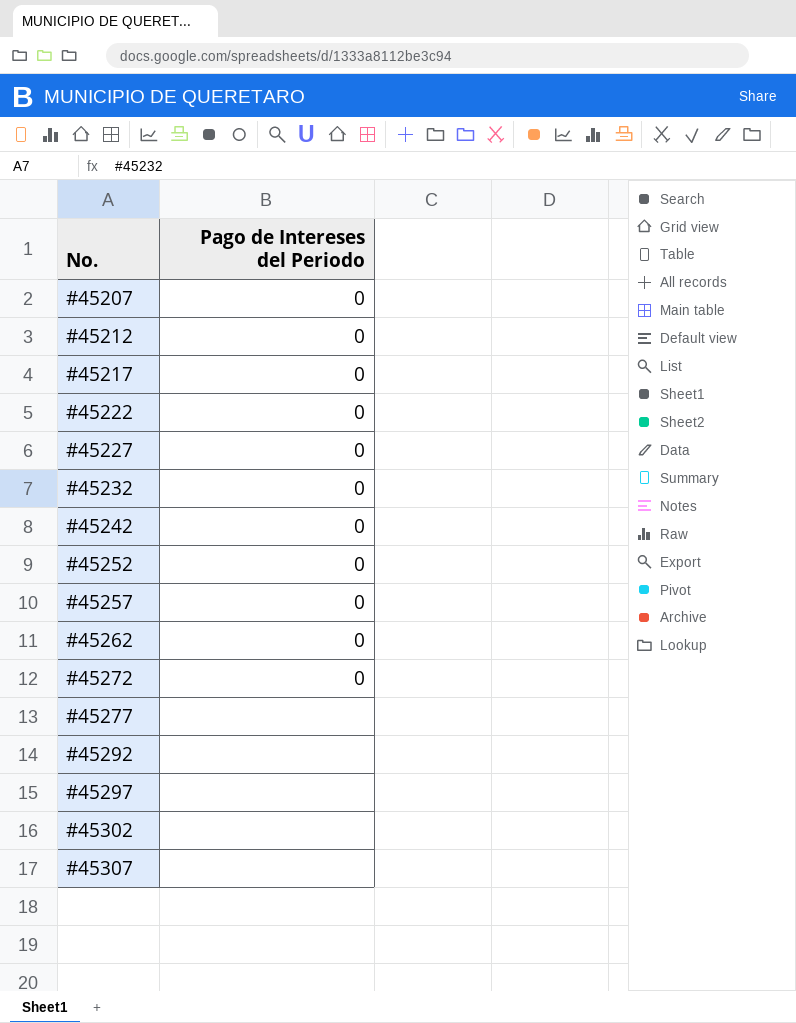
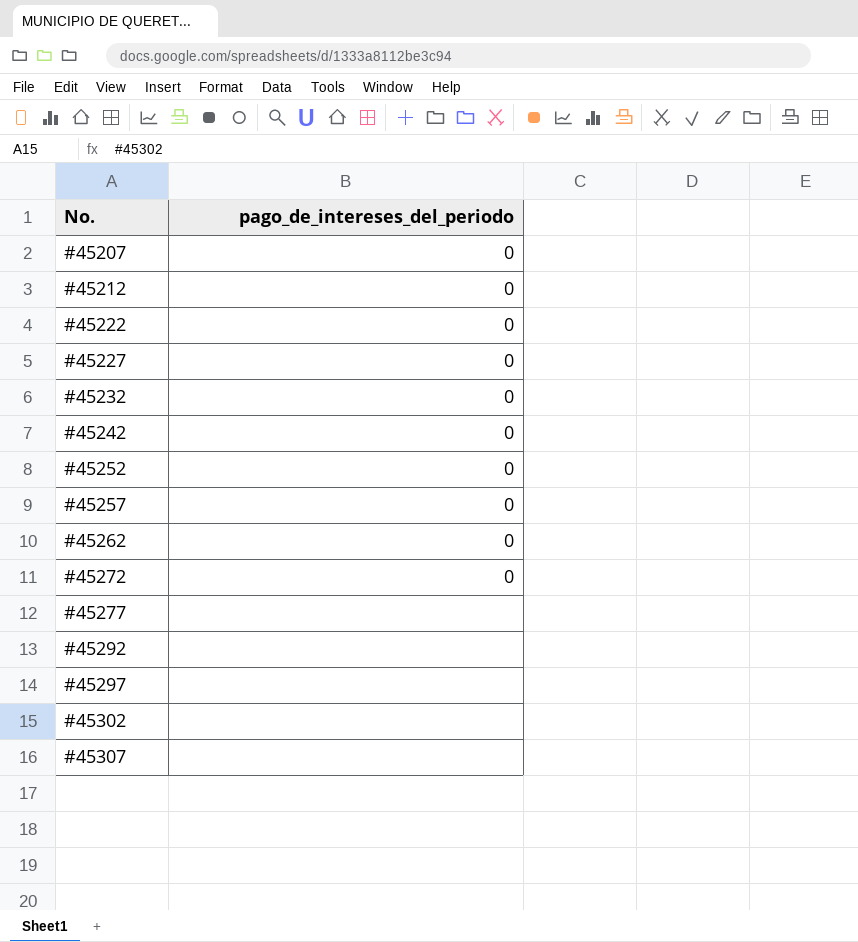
column name: Pago de Intereses del Periodo -> pago_de_intereses_del_periodo
row #45217: 0 -> none

